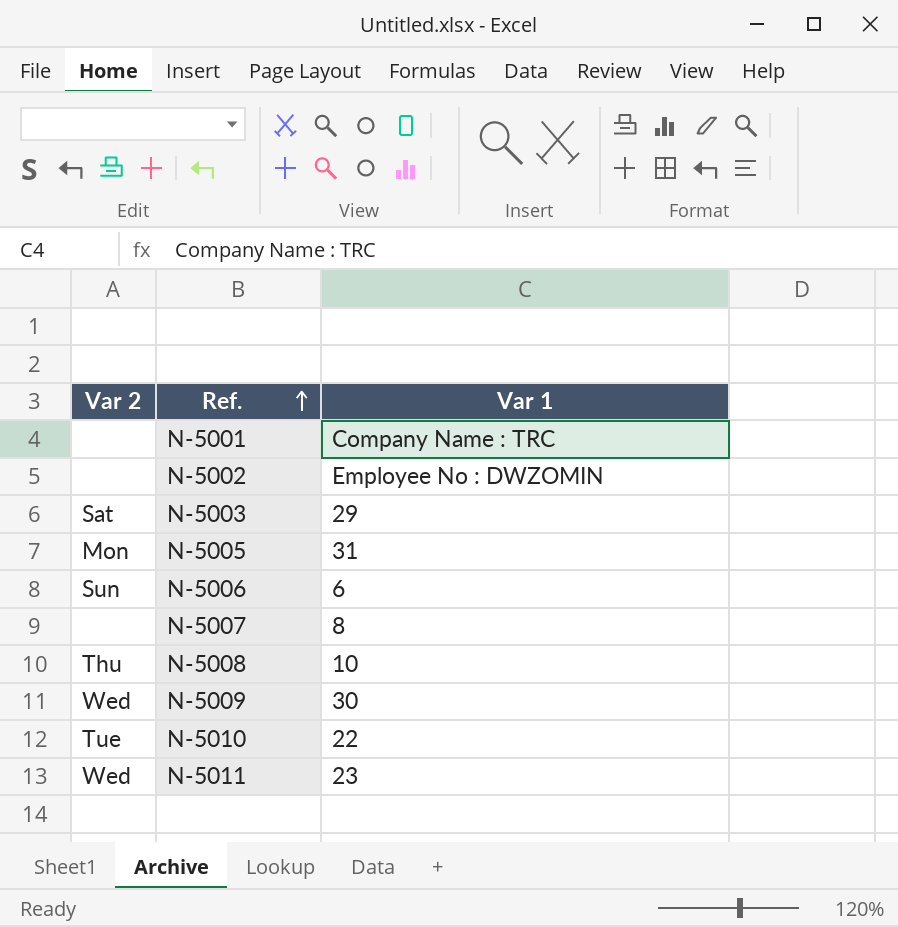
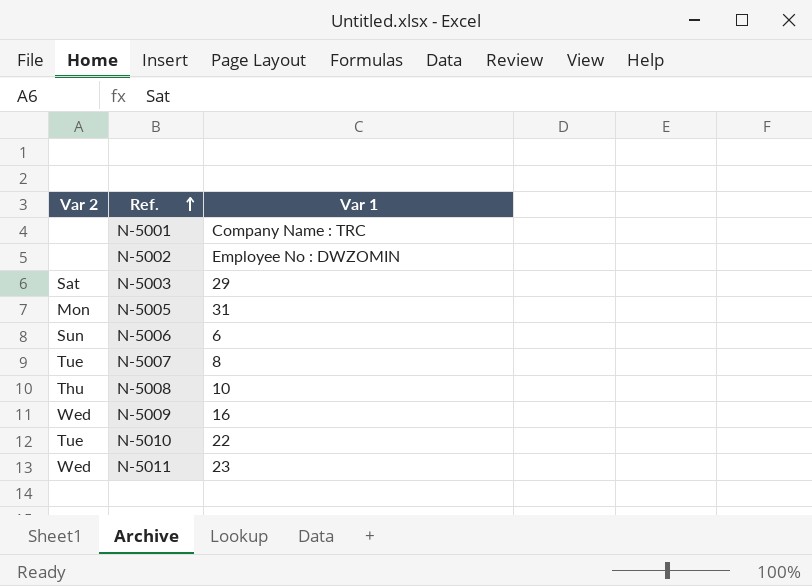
N-5007 | Var 2: none -> Tue
N-5009 | Var 1: 30 -> 16

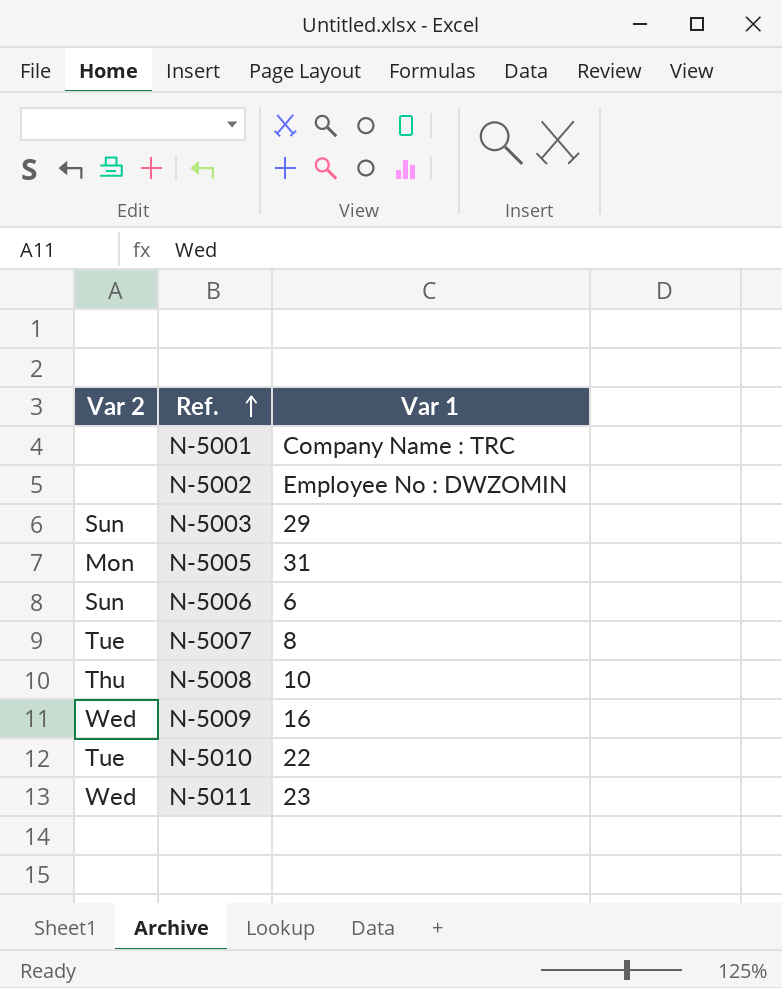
N-5003 | Var 2: Sat -> Sun

